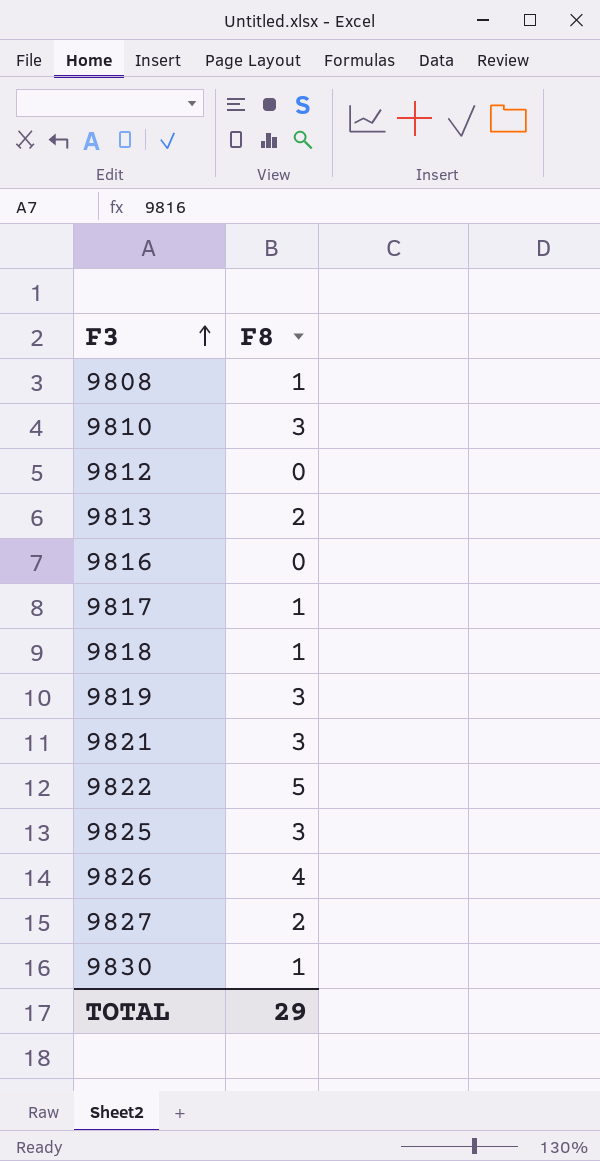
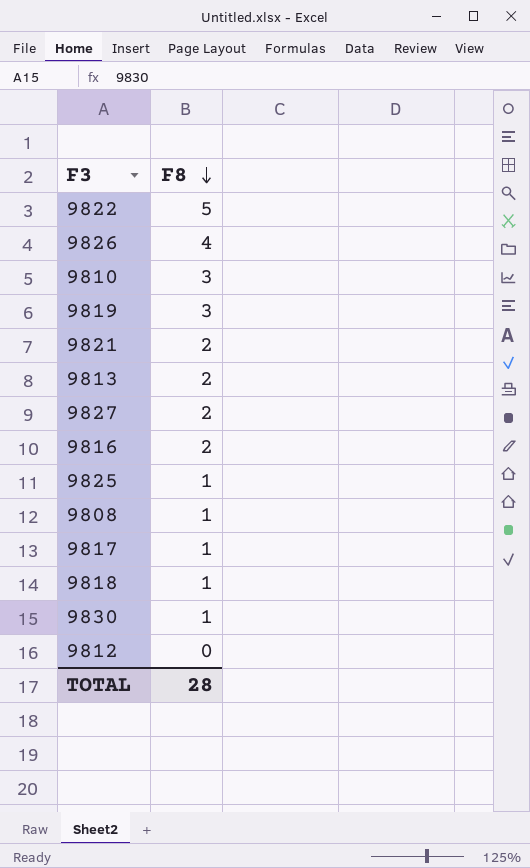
row order: F3 ascending -> F8 descending
9821 | F8: 3 -> 2
9816 | F8: 0 -> 2
9825 | F8: 3 -> 1
TOTAL | F8: 29 -> 28

